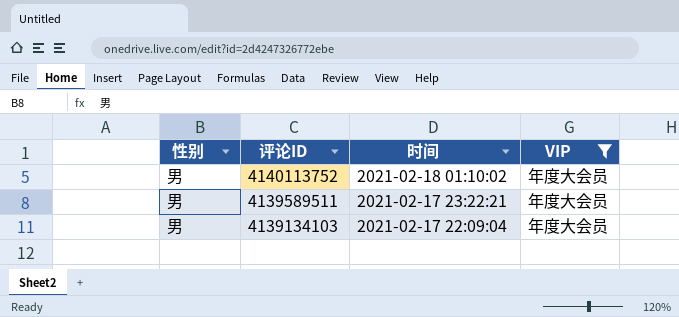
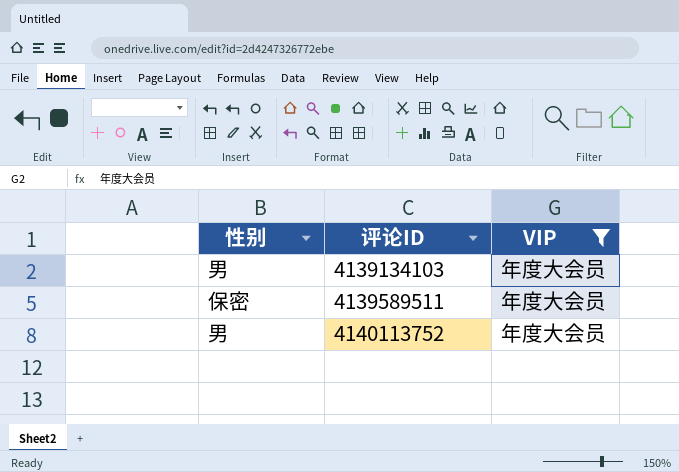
row order: 评论ID descending -> 评论ID ascending
column 时间 | position: 3 -> none
4139589511 | 性别: 男 -> 保密

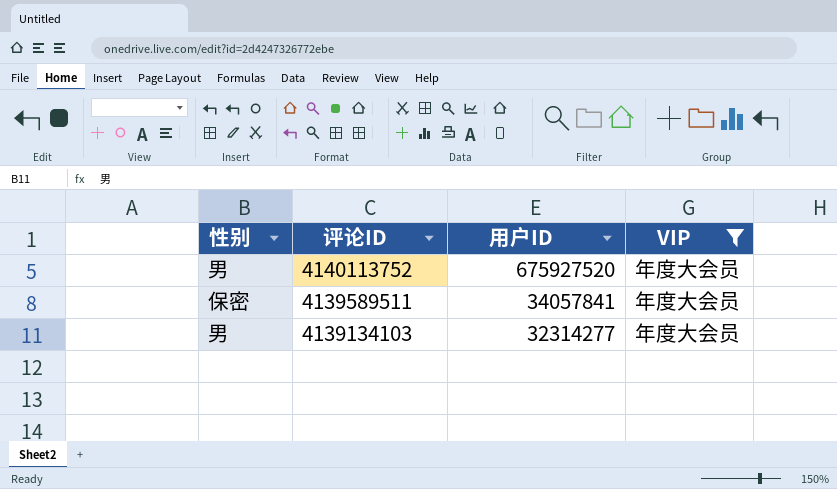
row order: 评论ID ascending -> 评论ID descending
column 用户ID | position: none -> 3

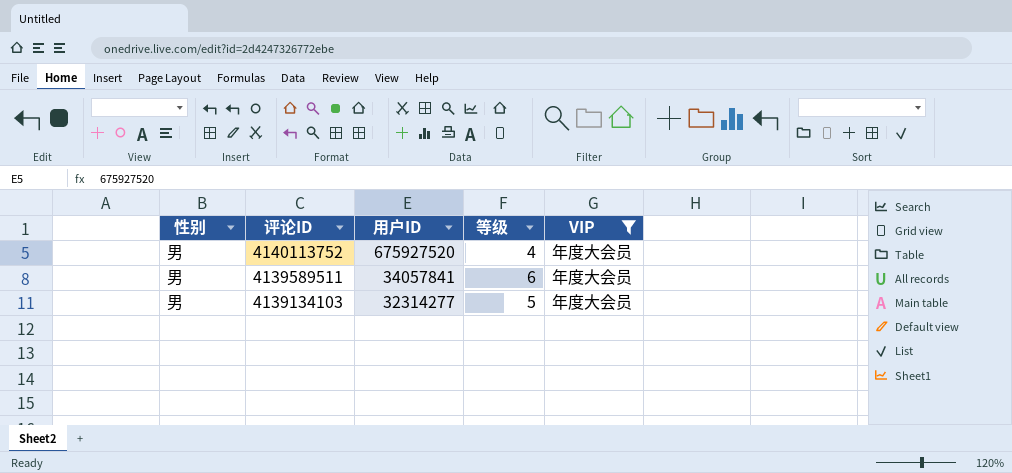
column 等级 | position: none -> 4
4139589511 | 性别: 保密 -> 男

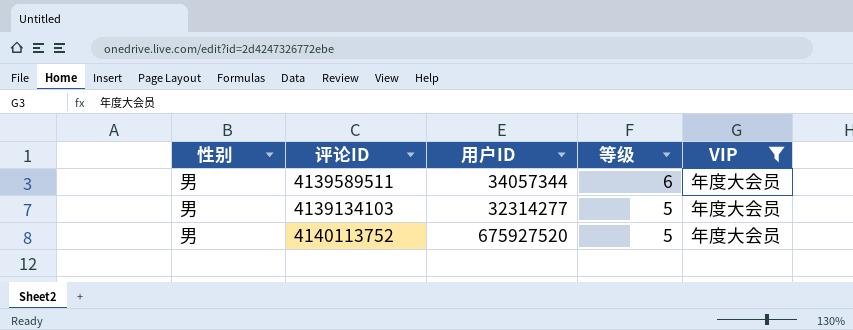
row order: 评论ID descending -> 等级 descending
4139589511 | 用户ID: 34057841 -> 34057344
4140113752 | 等级: 4 -> 5

